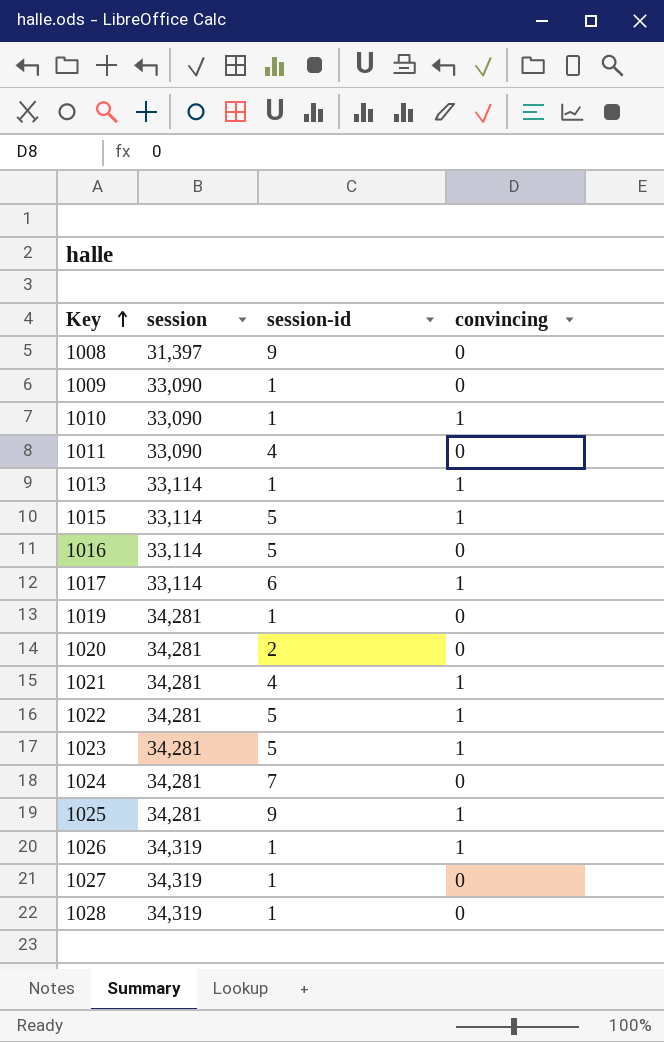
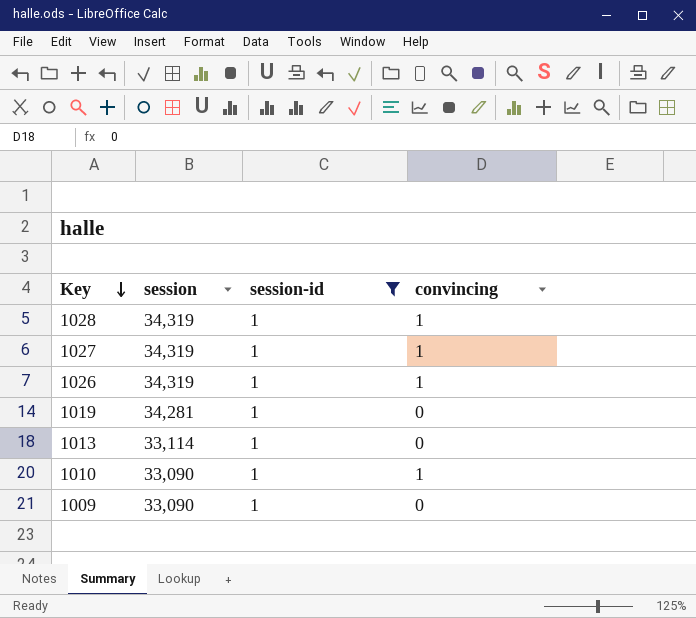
filter: none -> session-id = 1
row order: Key ascending -> Key descending
1028 | convincing: 0 -> 1
1027 | convincing: 0 -> 1
1013 | convincing: 1 -> 0

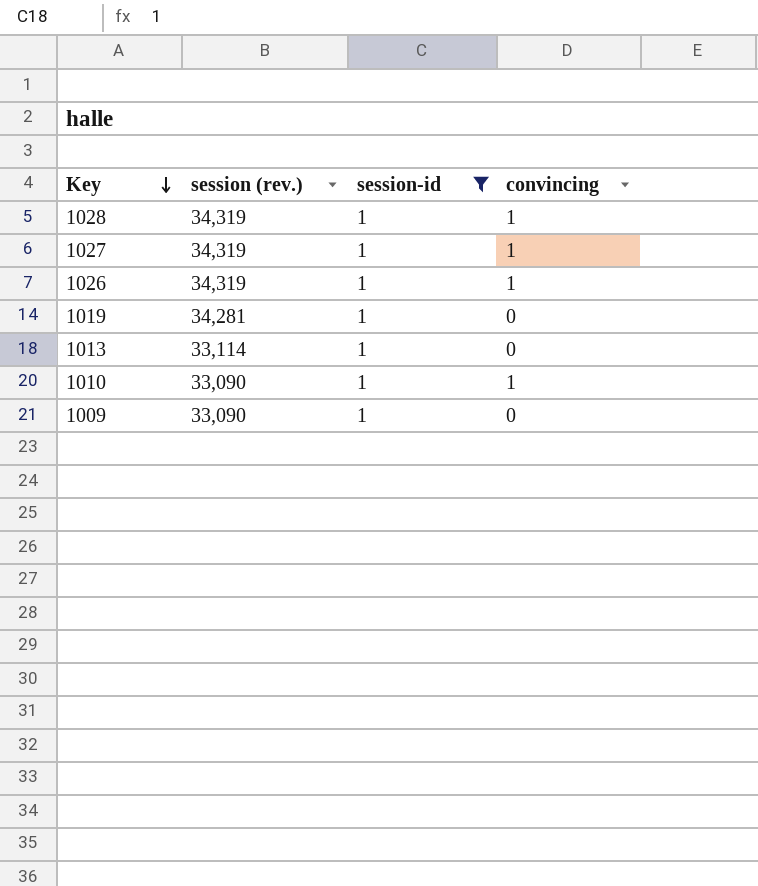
column name: session -> session (rev.)

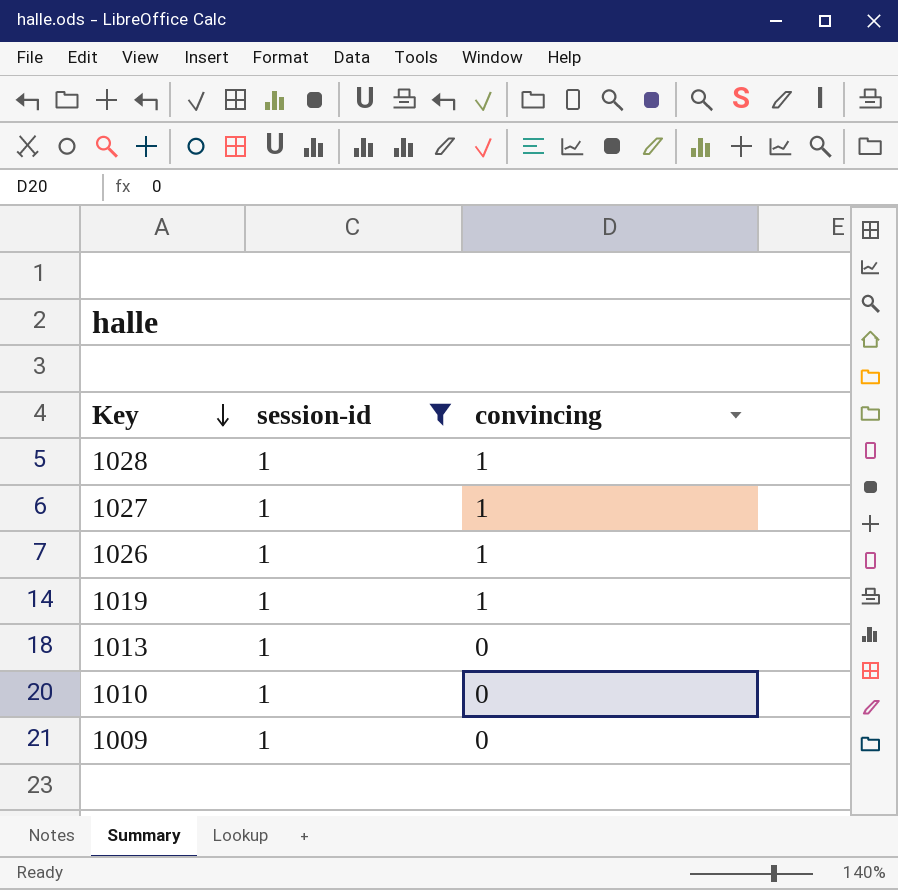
column session (rev.) | position: 2 -> none
1019 | convincing: 0 -> 1
1010 | convincing: 1 -> 0

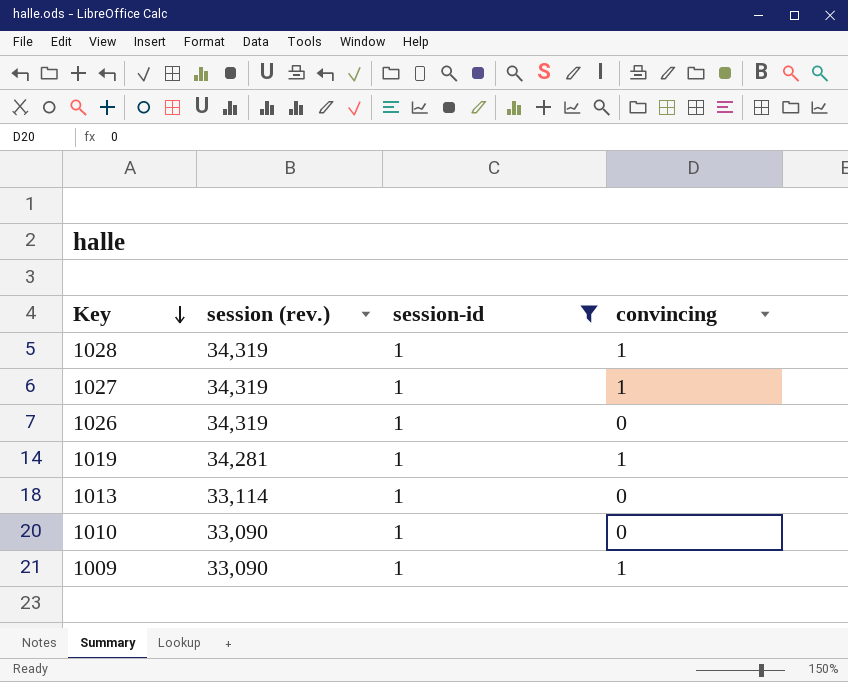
column session (rev.) | position: none -> 2
1026 | convincing: 1 -> 0
1009 | convincing: 0 -> 1

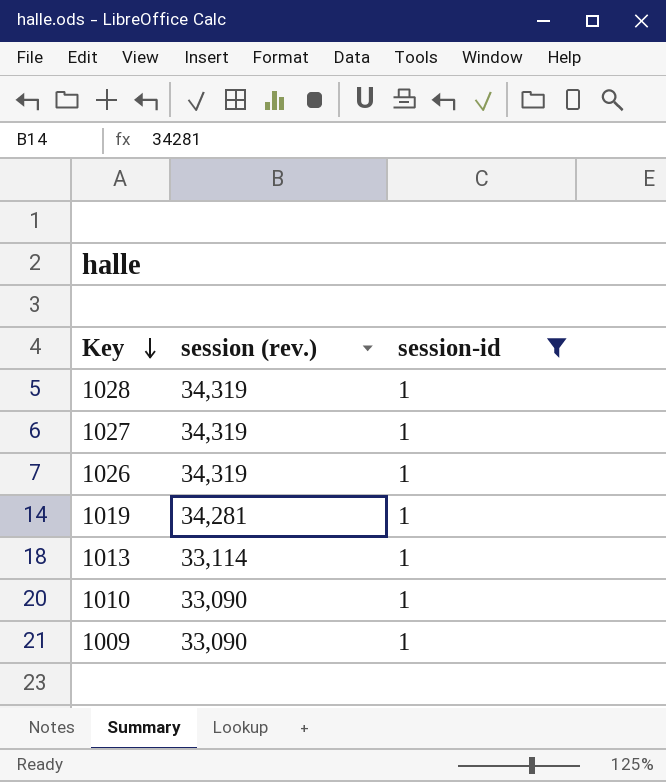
column convincing | position: 4 -> none

